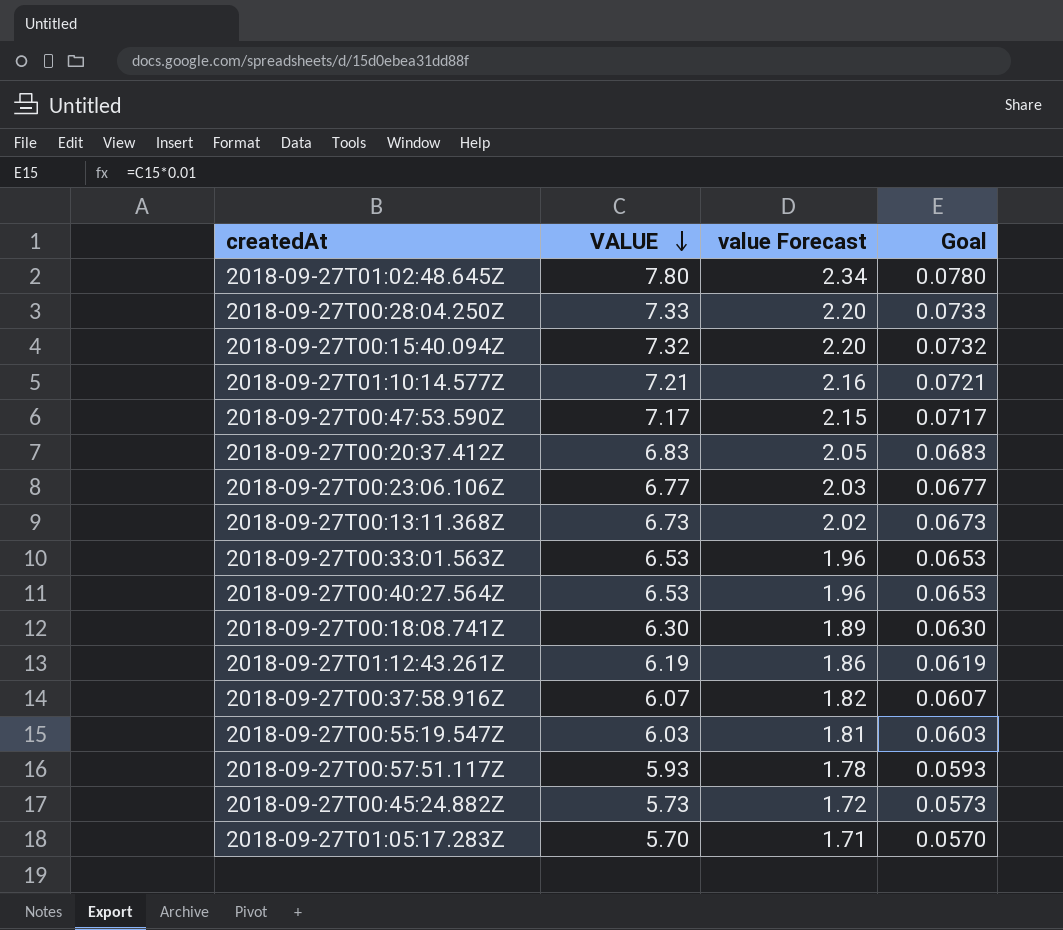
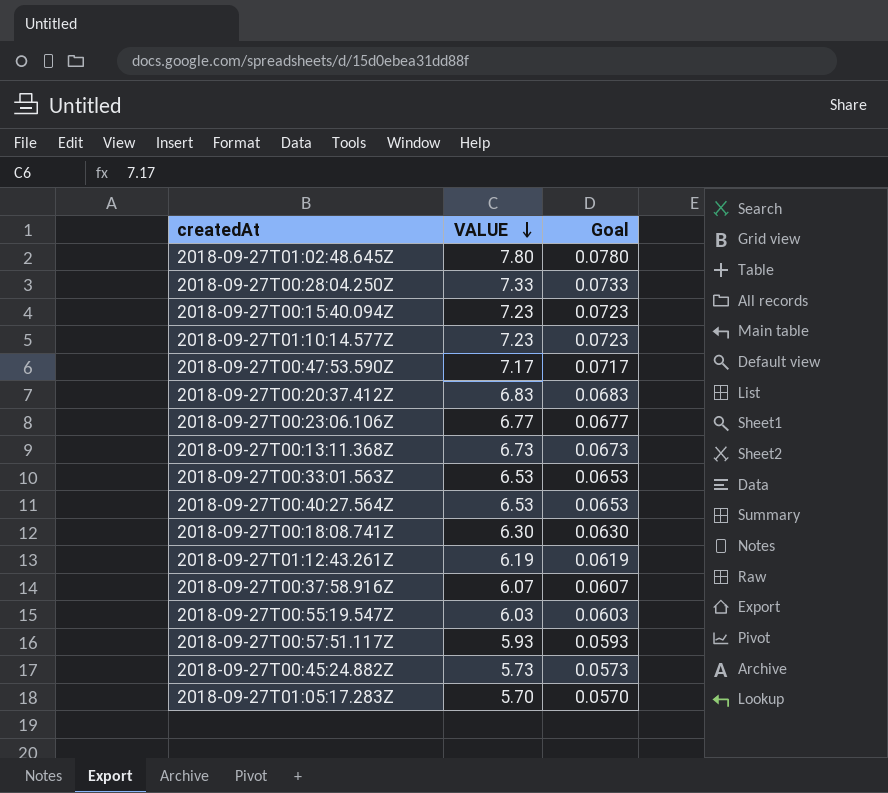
column value Forecast | formula: [VALUE] * 0.3 -> none
2018-09-27T00:15:40.094Z | VALUE: 7.32 -> 7.23
2018-09-27T00:15:40.094Z | Goal: 0.0732 -> 0.0723
2018-09-27T01:10:14.577Z | VALUE: 7.21 -> 7.23
2018-09-27T01:10:14.577Z | Goal: 0.0721 -> 0.0723

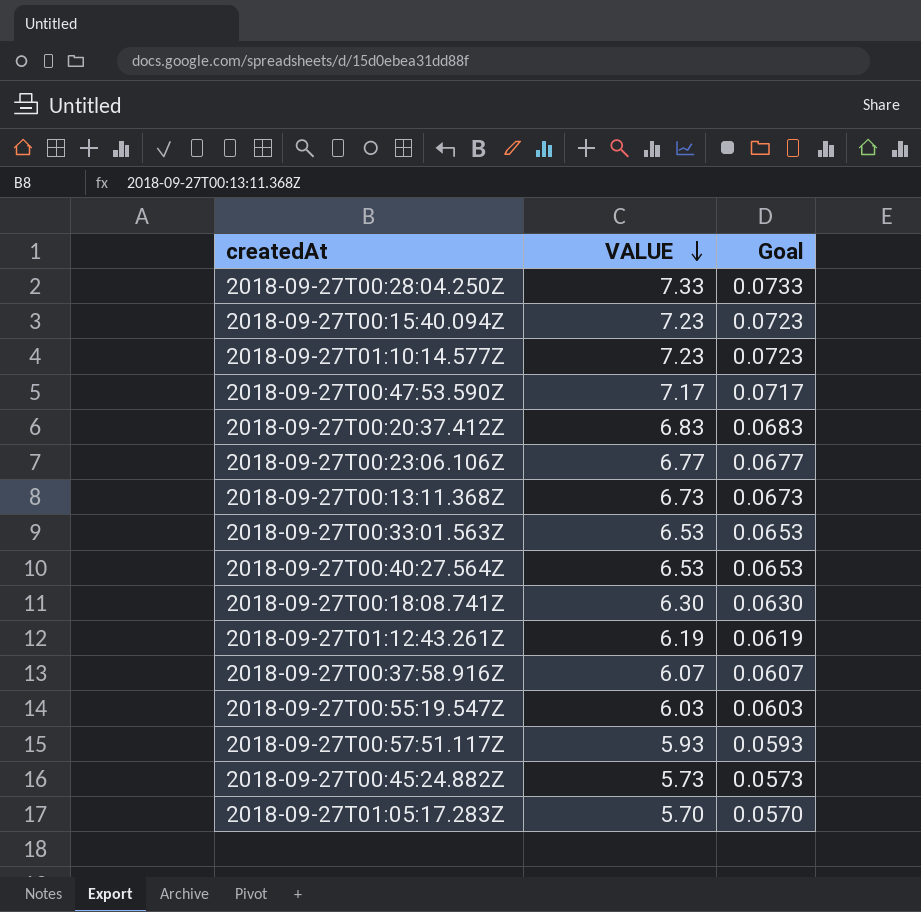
row 2018-09-27T01:02:48.645Z: 7.80 | 0.0780 -> none

